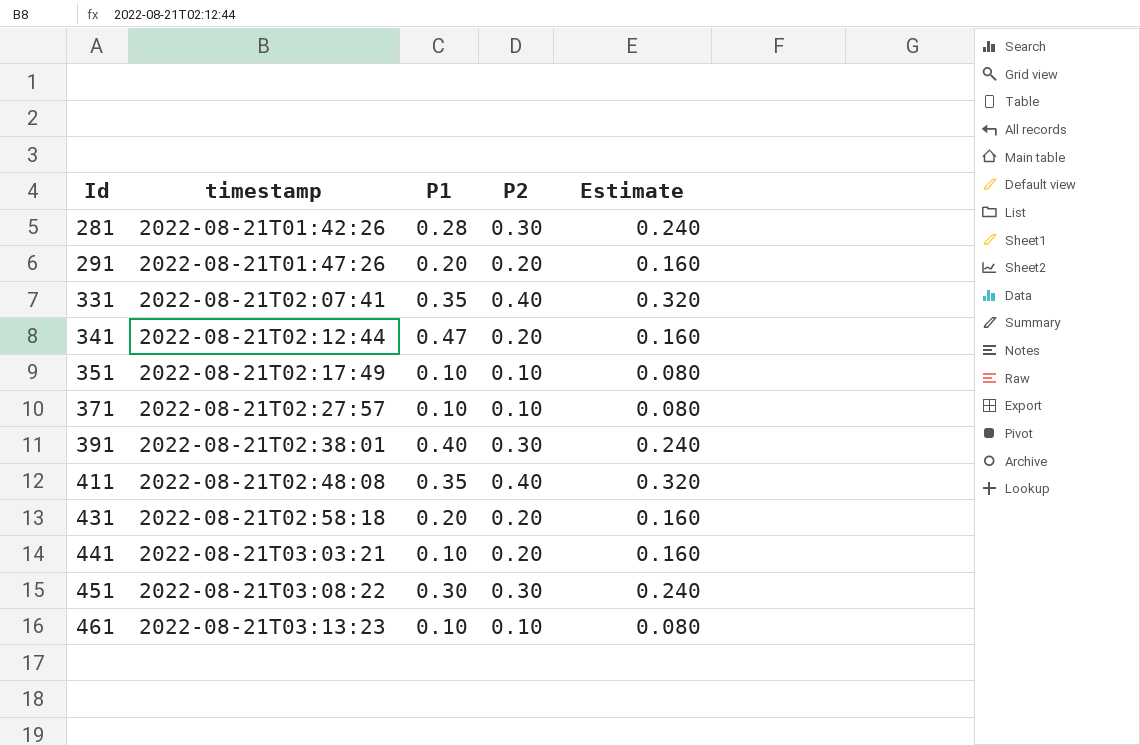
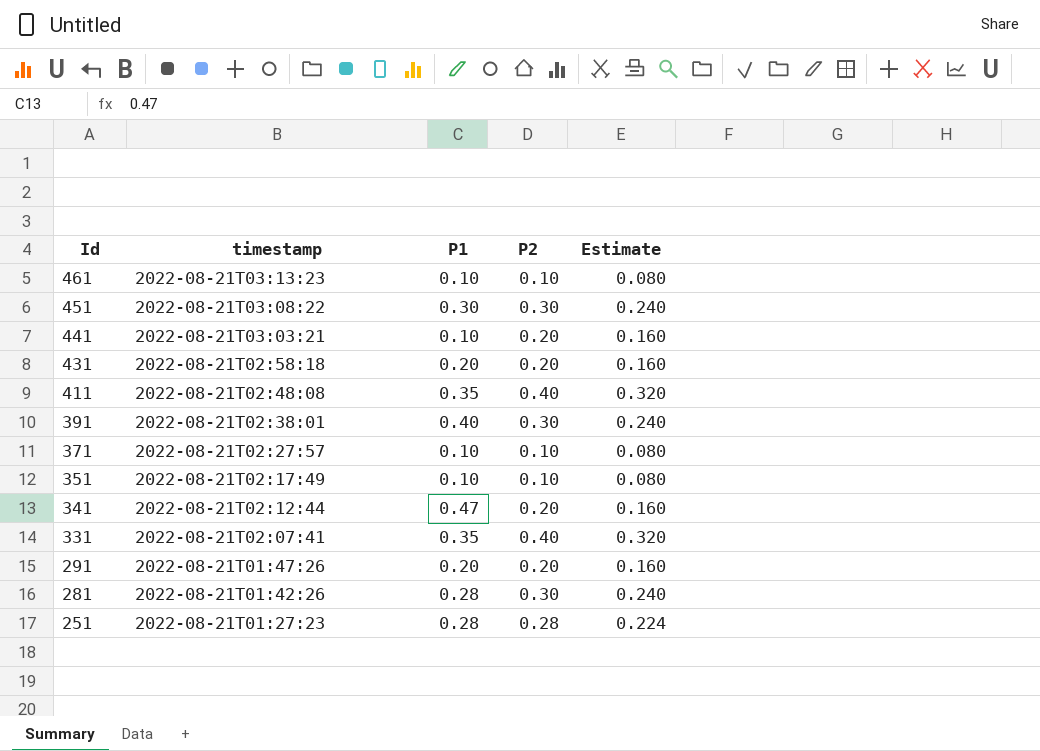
row order: Id ascending -> Id descending
row 251: none -> 2022-08-21T01:27:23 | 0.28 | 0.28 | 0.224

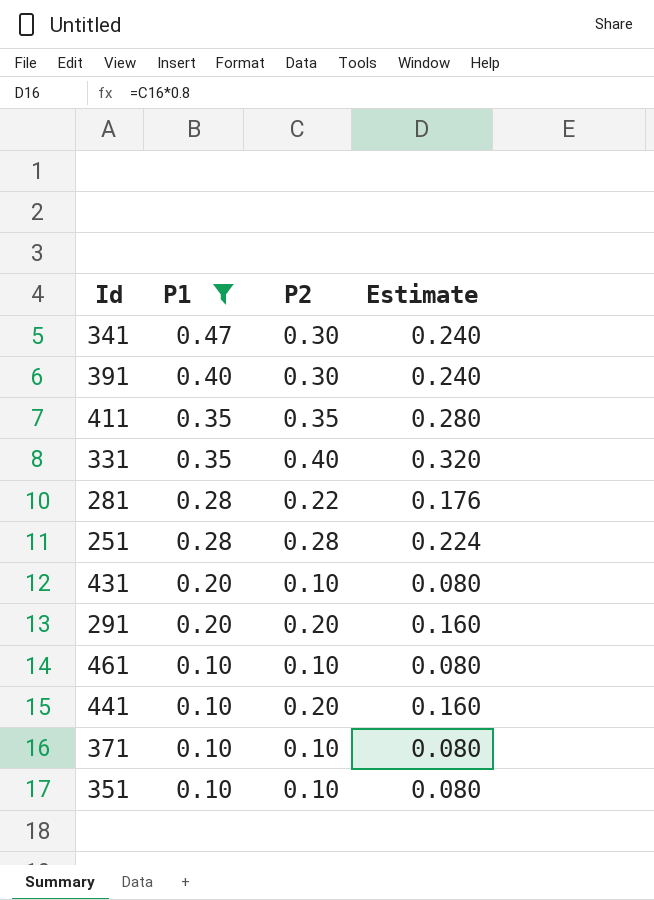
filter: none -> P1 != 0.30
row order: Id descending -> P1 descending
column timestamp | position: 2 -> none
341 | P2: 0.20 -> 0.30
341 | Estimate: 0.160 -> 0.240
411 | P2: 0.40 -> 0.35
411 | Estimate: 0.320 -> 0.280
281 | P2: 0.30 -> 0.22
281 | Estimate: 0.240 -> 0.176
431 | P2: 0.20 -> 0.10
431 | Estimate: 0.160 -> 0.080

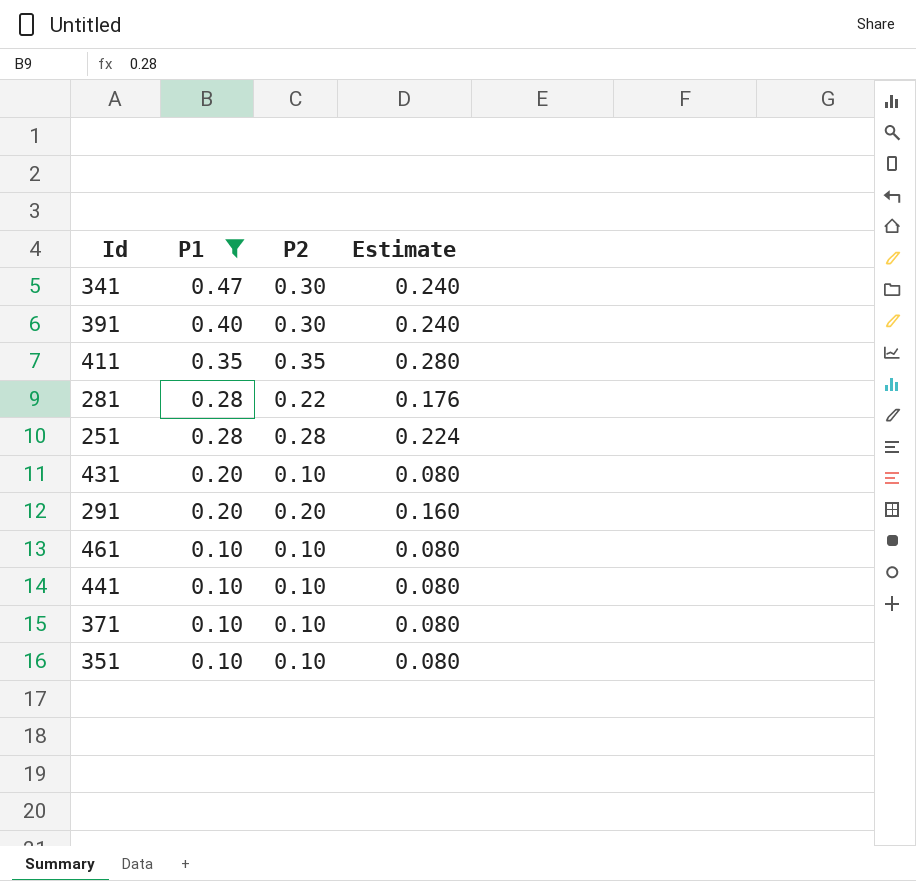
row 331: 0.35 | 0.40 | 0.320 -> none
441 | P2: 0.20 -> 0.10
441 | Estimate: 0.160 -> 0.080

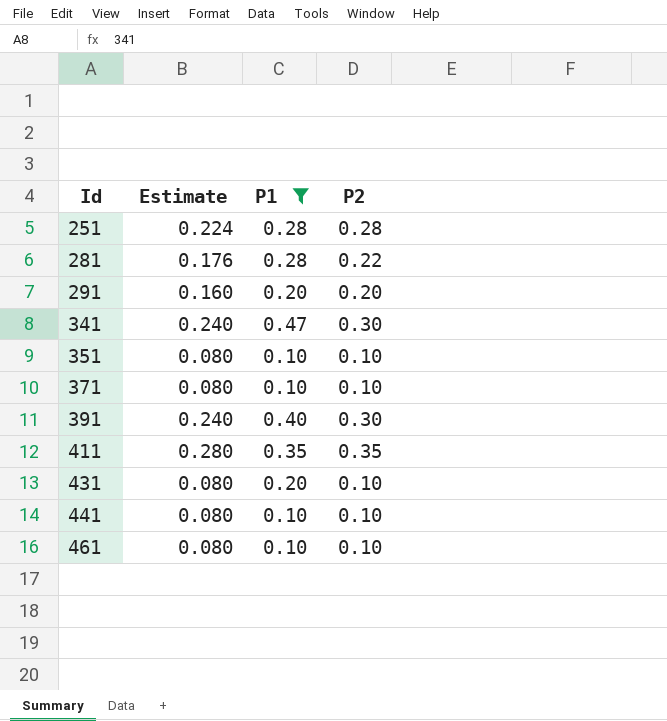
row order: P1 descending -> Id ascending
column Estimate | position: 4 -> 2

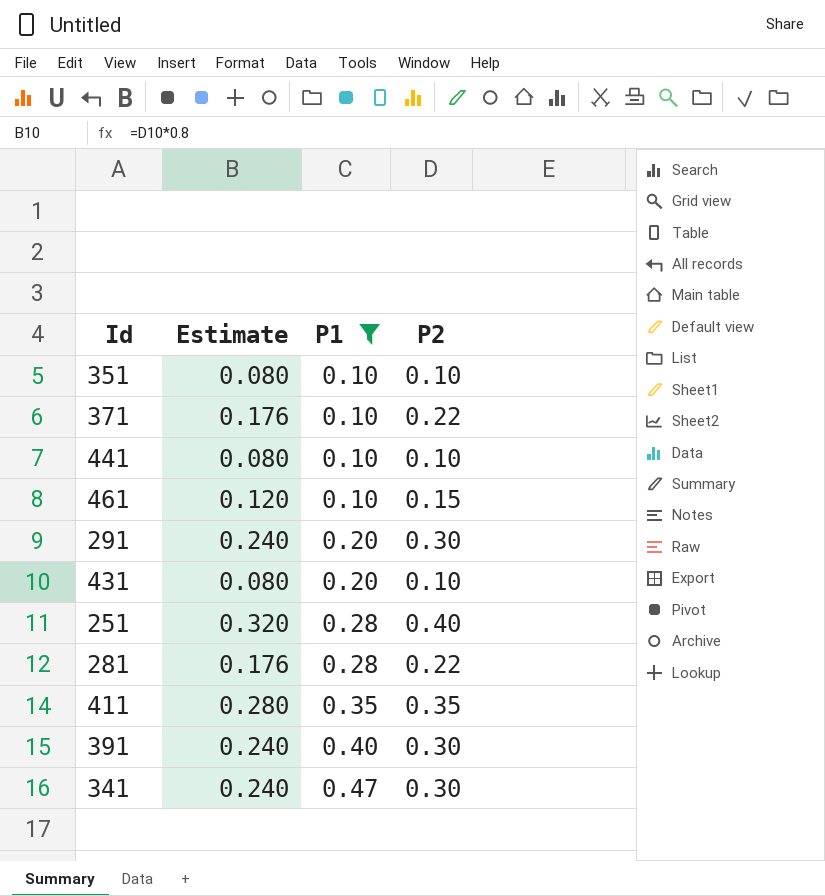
row order: Id ascending -> P1 ascending
371 | Estimate: 0.080 -> 0.176
371 | P2: 0.10 -> 0.22
461 | Estimate: 0.080 -> 0.120
461 | P2: 0.10 -> 0.15
291 | Estimate: 0.160 -> 0.240
291 | P2: 0.20 -> 0.30
251 | Estimate: 0.224 -> 0.320
251 | P2: 0.28 -> 0.40

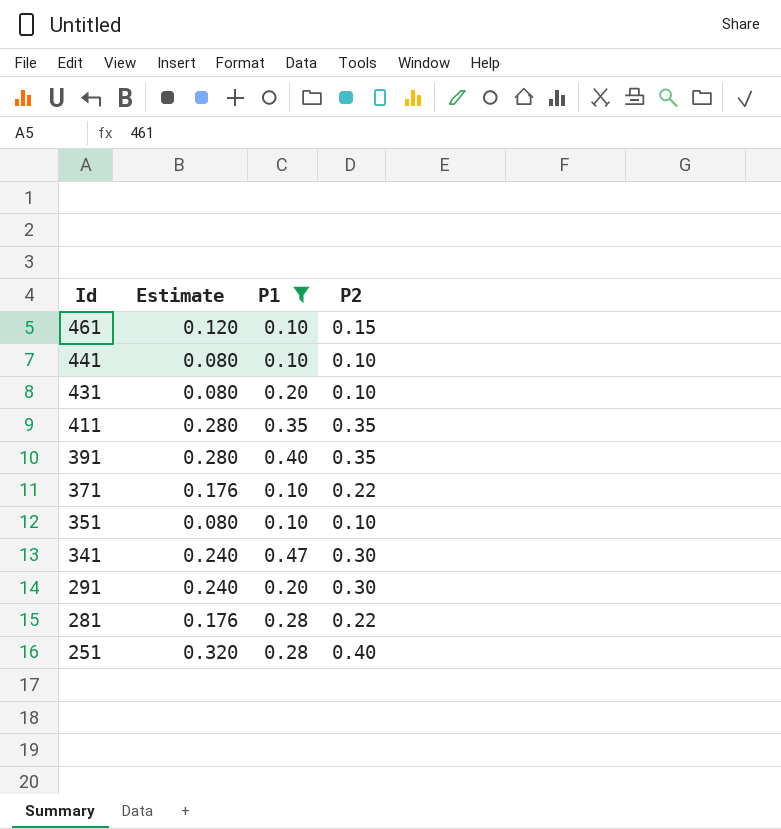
row order: P1 ascending -> Id descending
391 | Estimate: 0.240 -> 0.280
391 | P2: 0.30 -> 0.35

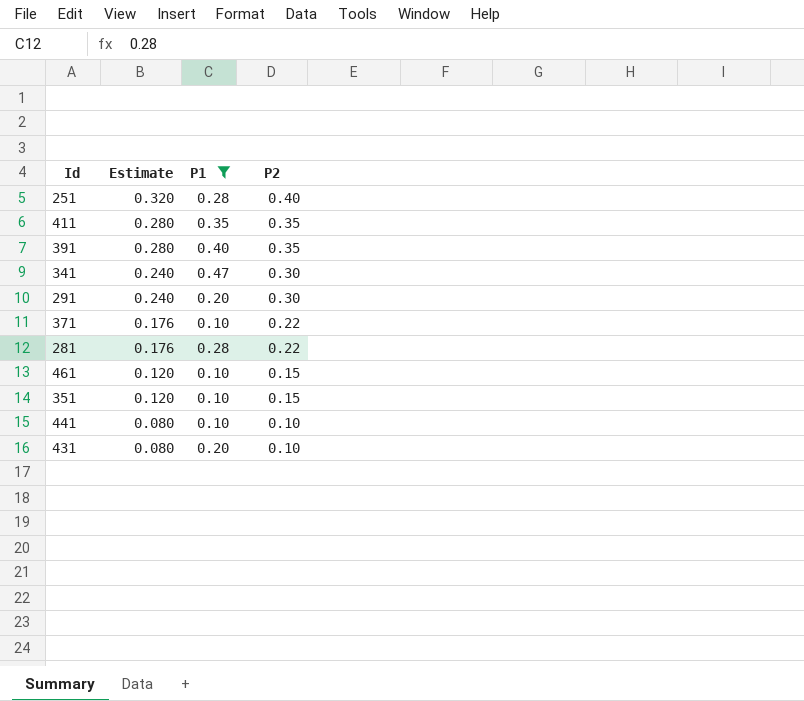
row order: Id descending -> Estimate descending
351 | Estimate: 0.080 -> 0.120
351 | P2: 0.10 -> 0.15

